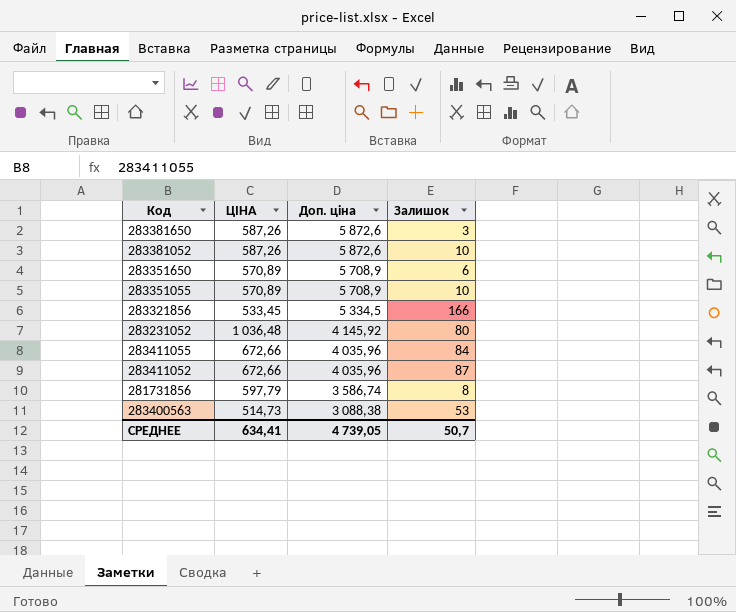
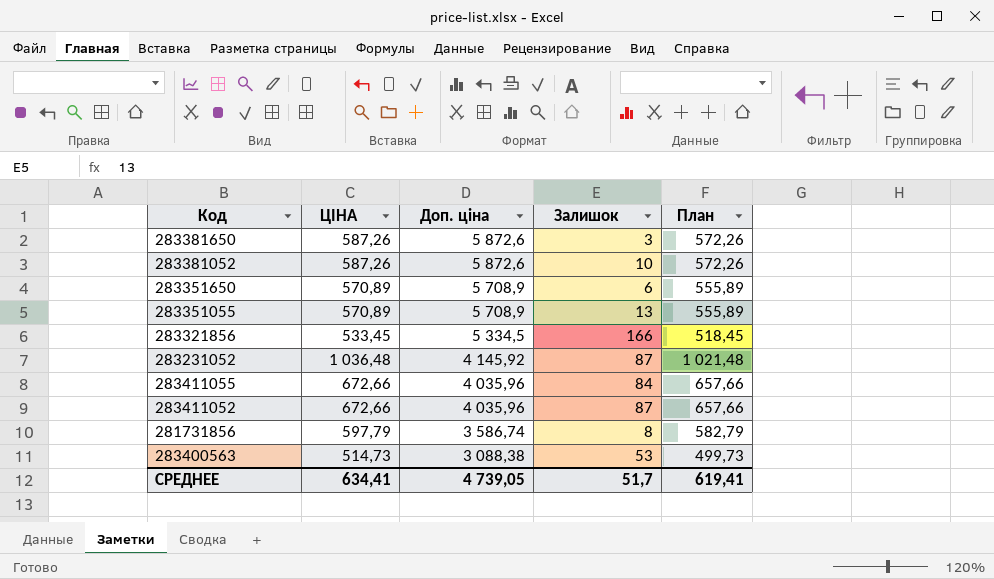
column План | formula: none -> [ЦІНА] - 15
283351055 | Залишок: 10 -> 13
283231052 | Залишок: 80 -> 87
СРЕДНЕЕ | Залишок: 50,7 -> 51,7

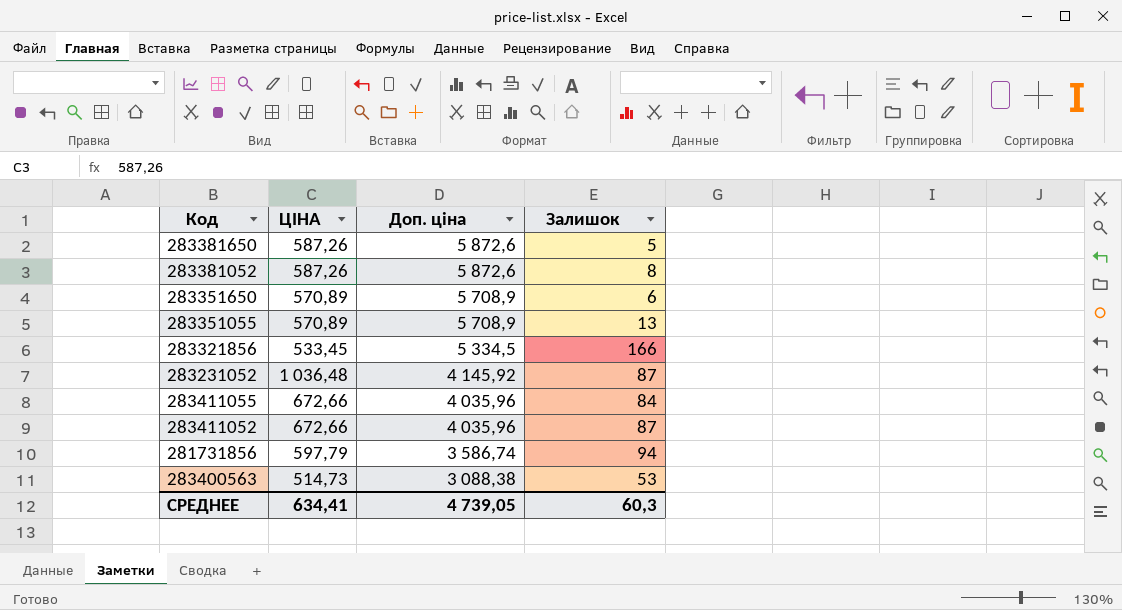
column План | formula: [ЦІНА] - 15 -> none
283381650 | Залишок: 3 -> 5
283381052 | Залишок: 10 -> 8
281731856 | Залишок: 8 -> 94
СРЕДНЕЕ | Залишок: 51,7 -> 60,3

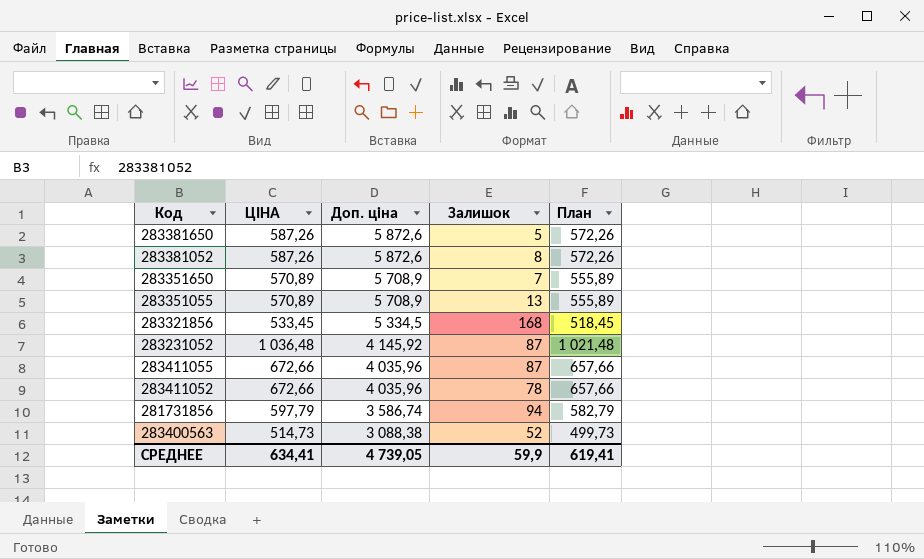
column План | formula: none -> [ЦІНА] - 15
283351650 | Залишок: 6 -> 7
283321856 | Залишок: 166 -> 168
283411055 | Залишок: 84 -> 87
283411052 | Залишок: 87 -> 78
283400563 | Залишок: 53 -> 52
СРЕДНЕЕ | Залишок: 60,3 -> 59,9

